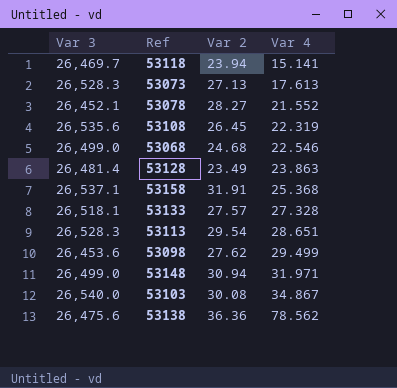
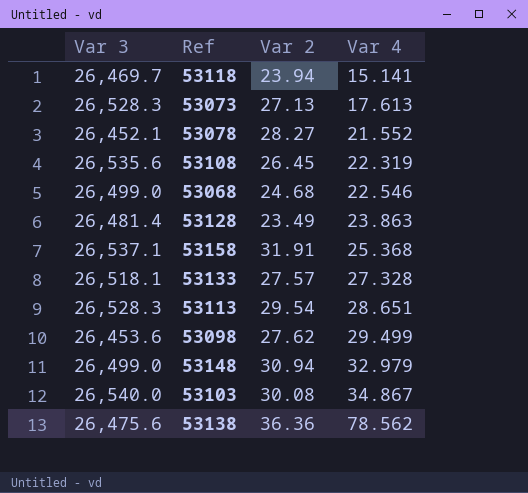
53148 | Var 4: 31.971 -> 32.979

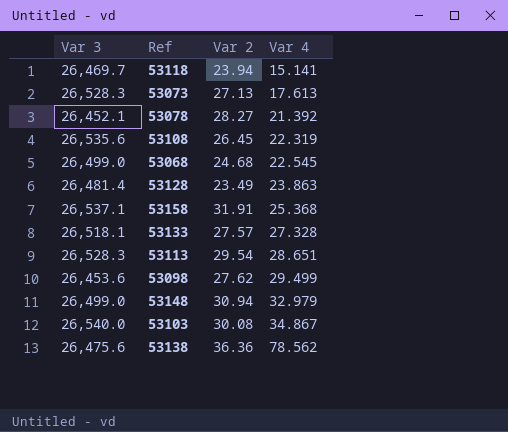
53078 | Var 4: 21.552 -> 21.392
53068 | Var 4: 22.546 -> 22.545

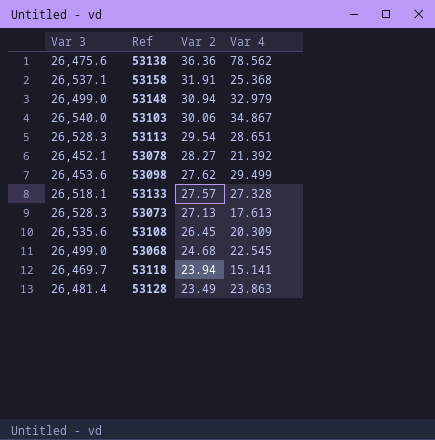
row order: Var 4 ascending -> Var 2 descending
53103 | Var 2: 30.08 -> 30.06
53108 | Var 4: 22.319 -> 20.309

